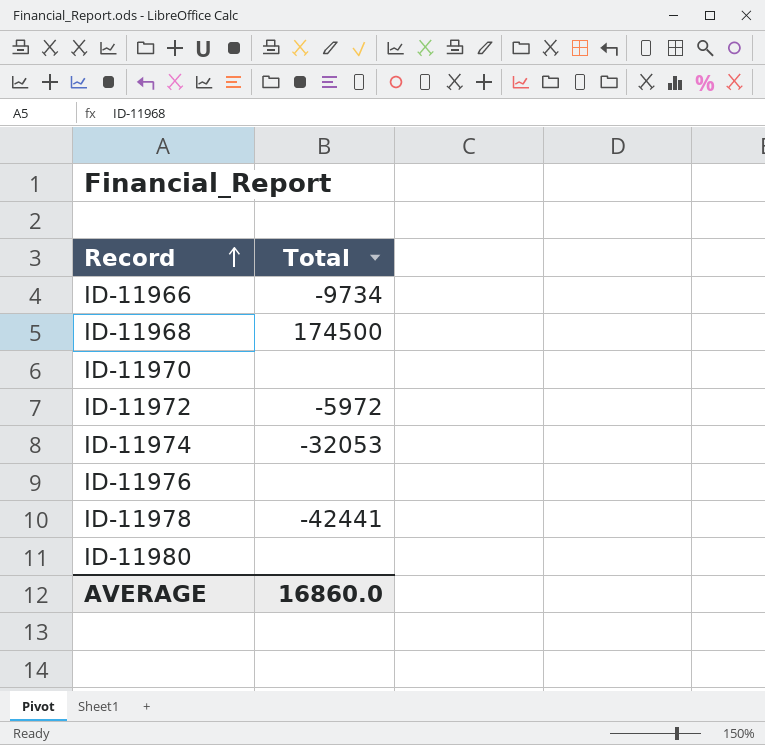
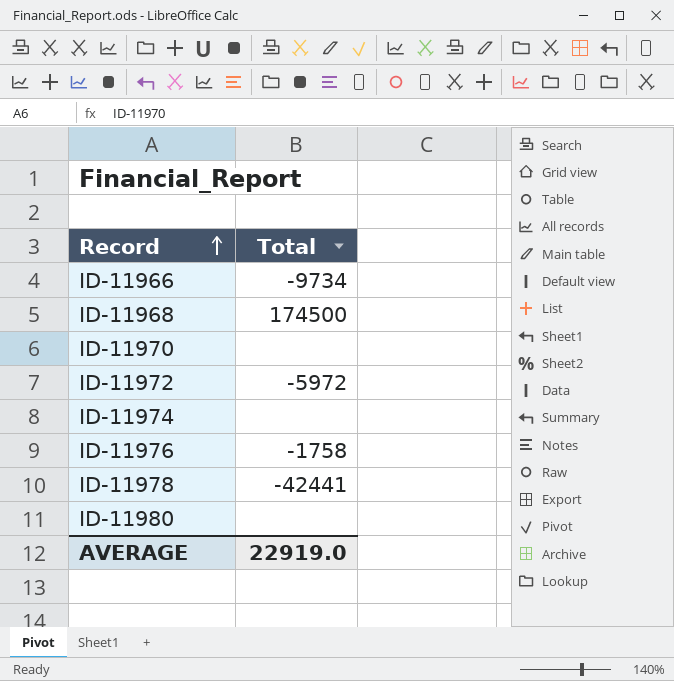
ID-11974 | Total: -32053 -> none
ID-11976 | Total: none -> -1758
AVERAGE | Total: 16860.0 -> 22919.0

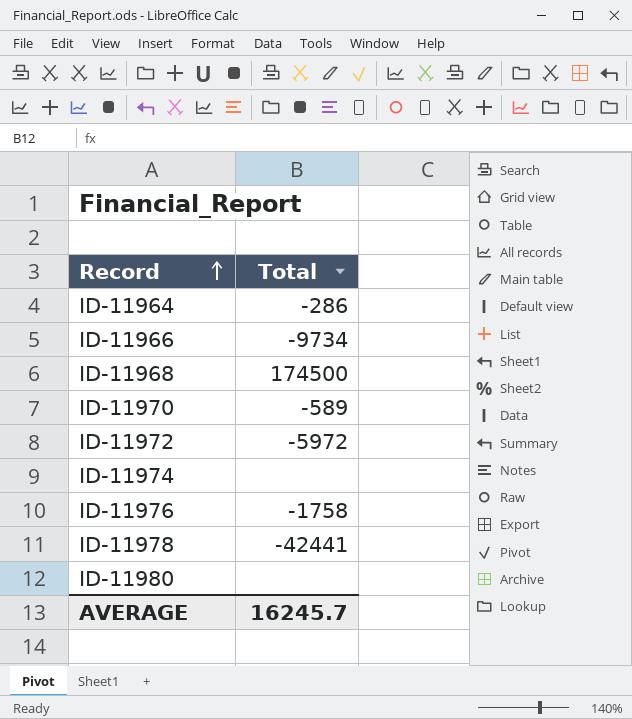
row ID-11964: none -> -286
ID-11970 | Total: none -> -589
AVERAGE | Total: 22919.0 -> 16245.7

